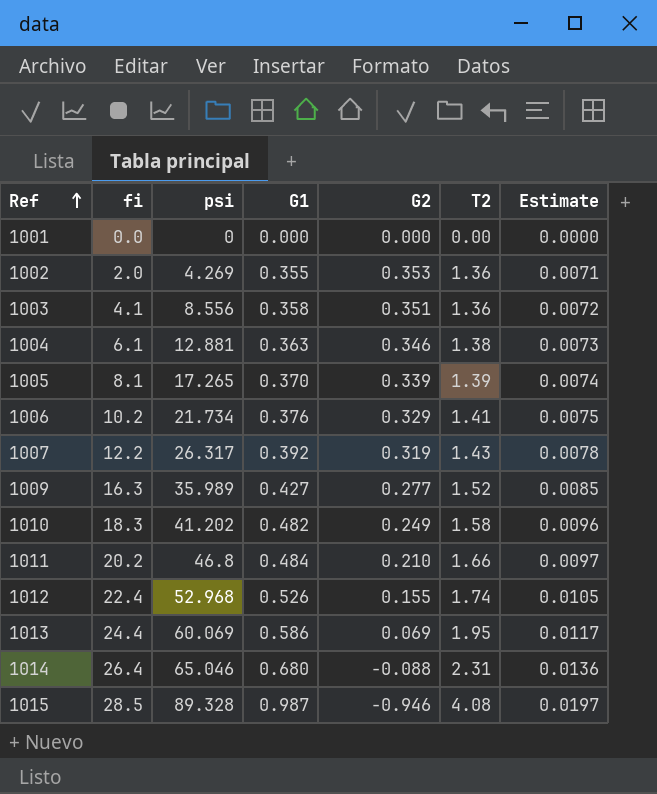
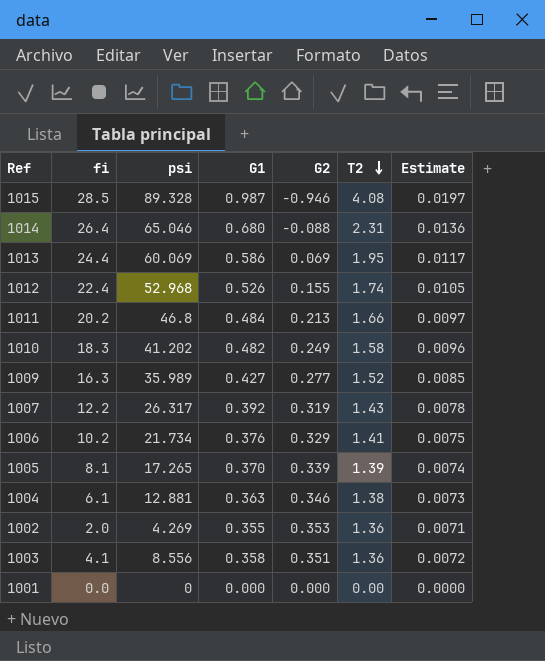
row order: Ref ascending -> T2 descending
1011 | G2: 0.210 -> 0.213

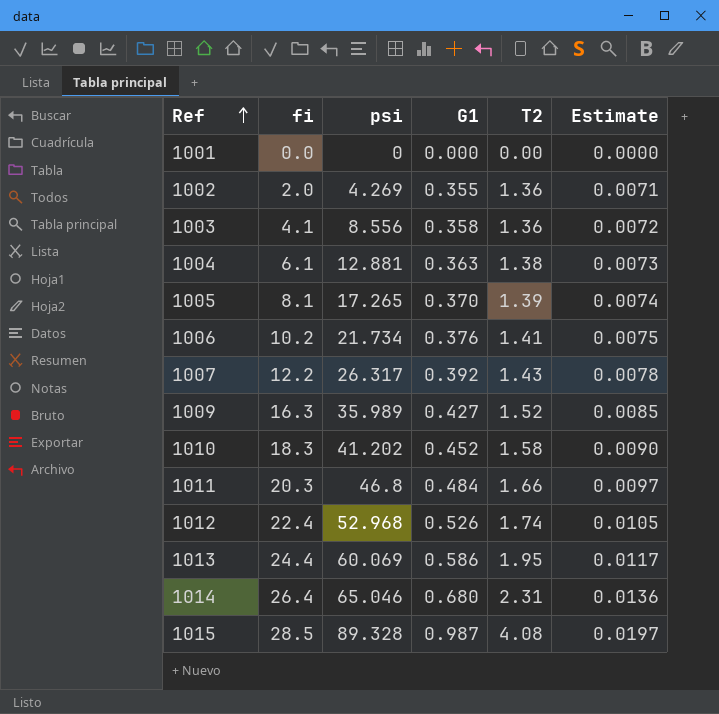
row order: T2 descending -> Ref ascending
column G2 | position: 5 -> none
1010 | G1: 0.482 -> 0.452
1010 | Estimate: 0.0096 -> 0.0090
1011 | fi: 20.2 -> 20.3

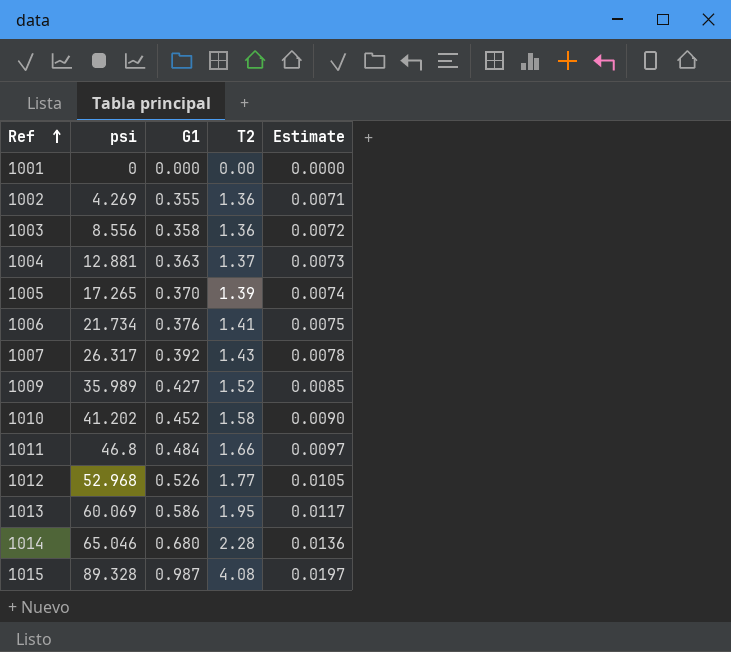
column fi | position: 2 -> none
1004 | T2: 1.38 -> 1.37
1012 | T2: 1.74 -> 1.77
1014 | T2: 2.31 -> 2.28

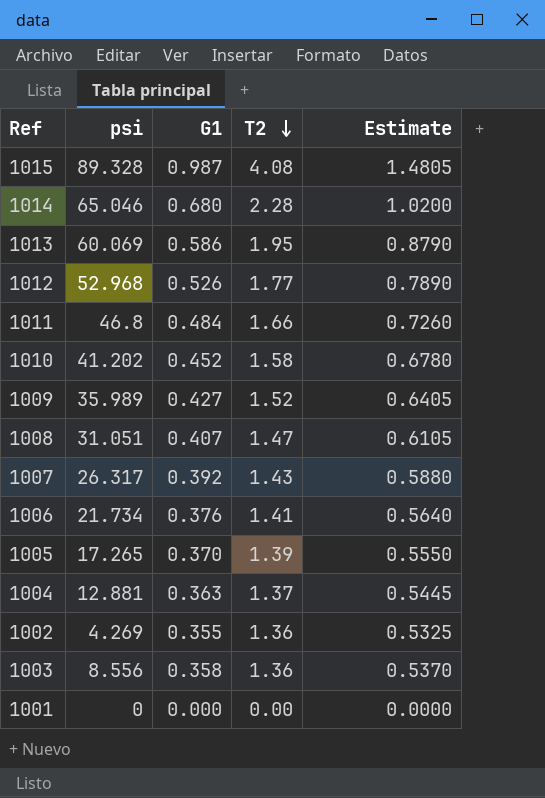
row order: Ref ascending -> T2 descending
column Estimate | formula: [G1] * 0.02 -> [G1] * 1.5
row 1008: none -> 31.051 | 0.407 | 1.47 | 0.6105

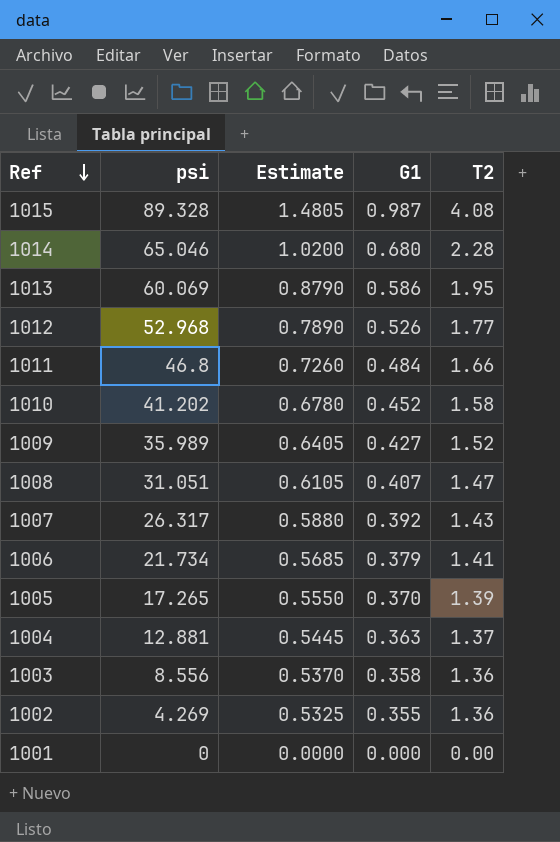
row order: T2 descending -> Ref descending
column Estimate | position: 5 -> 3
1006 | Estimate: 0.5640 -> 0.5685
1006 | G1: 0.376 -> 0.379

